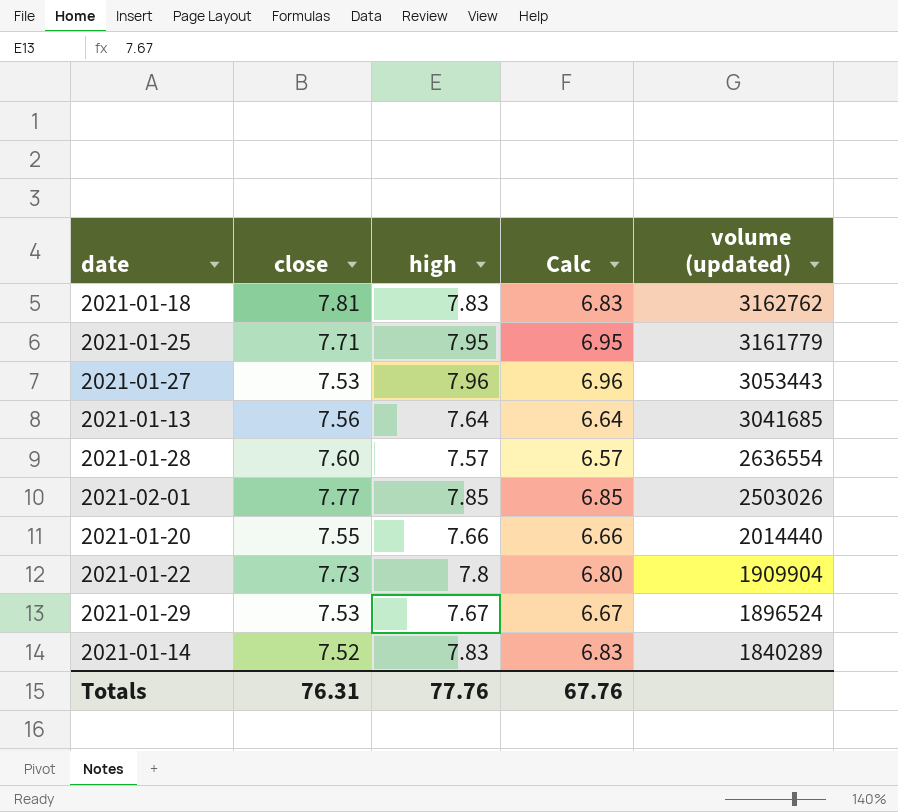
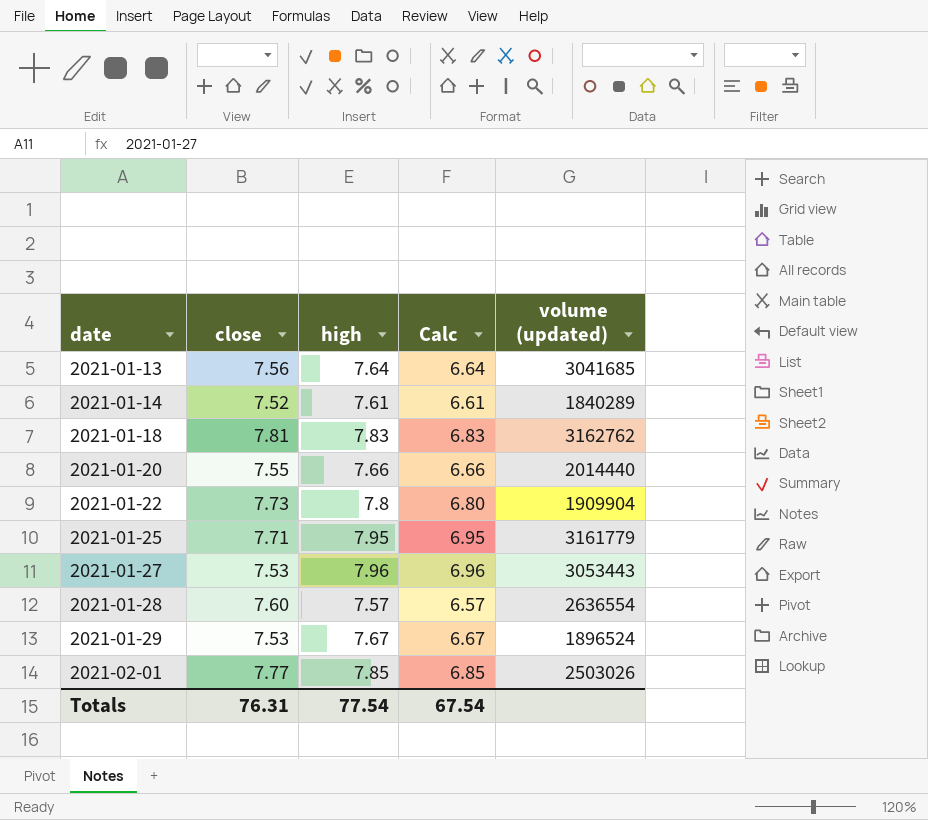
row order: volume (updated) descending -> date ascending
2021-01-14 | high: 7.83 -> 7.61
2021-01-14 | Calc: 6.83 -> 6.61
Totals | high: 77.76 -> 77.54
Totals | Calc: 67.76 -> 67.54

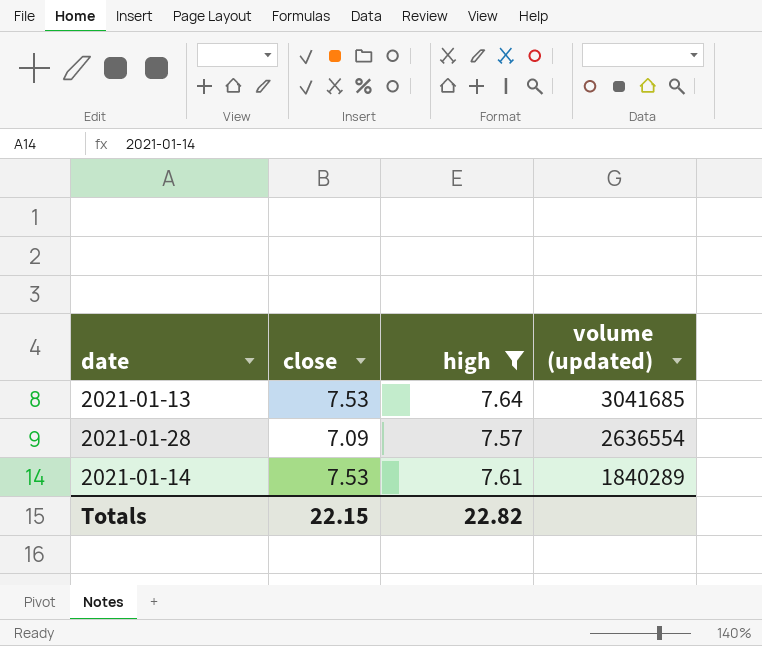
filter: none -> high <= 7.64
row order: date ascending -> volume (updated) descending
column Calc | formula: [high] - 1 -> none
2021-01-13 | close: 7.56 -> 7.53
2021-01-28 | close: 7.60 -> 7.09
2021-01-14 | close: 7.52 -> 7.53
Totals | close: 76.31 -> 22.15
Totals | high: 77.54 -> 22.82

